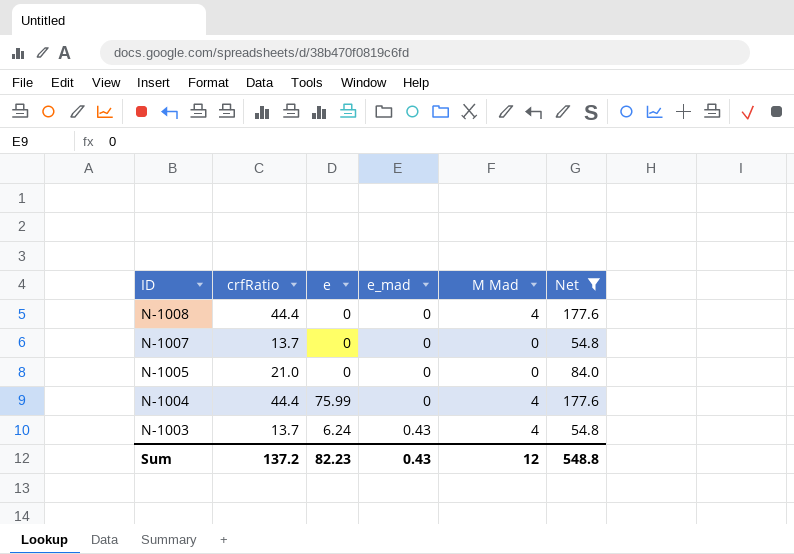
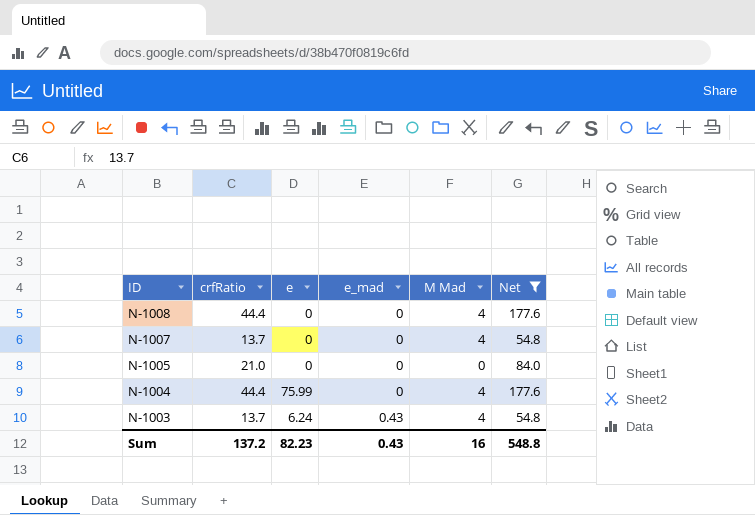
N-1007 | M Mad: 0 -> 4
Sum | M Mad: 12 -> 16

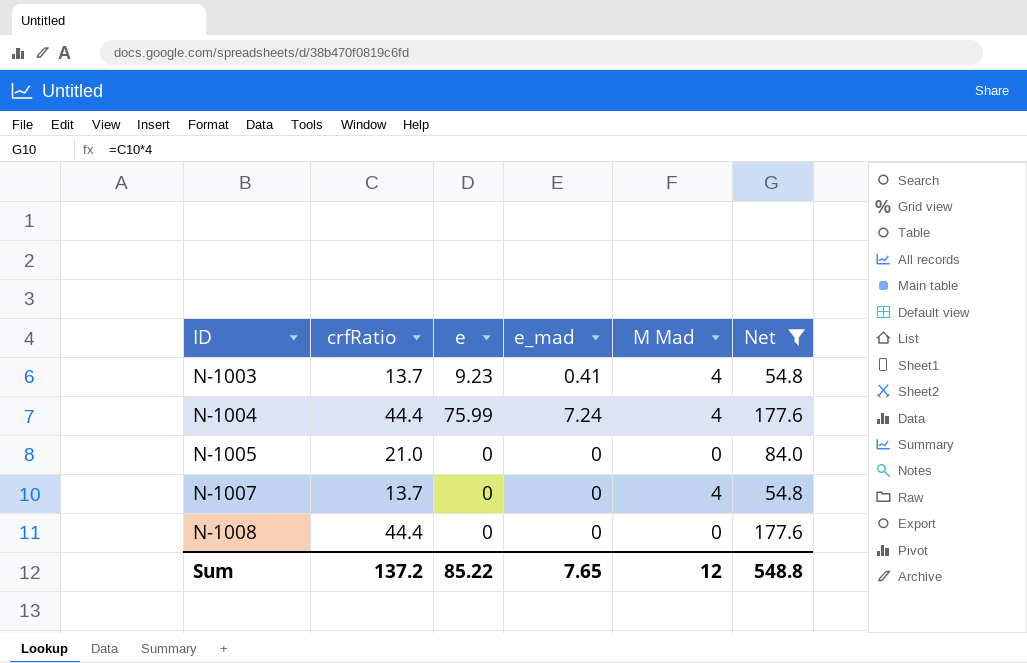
row order: ID descending -> ID ascending
N-1003 | e: 6.24 -> 9.23
N-1003 | e_mad: 0.43 -> 0.41
N-1004 | e_mad: 0 -> 7.24
N-1008 | M Mad: 4 -> 0
Sum | e: 82.23 -> 85.22
Sum | e_mad: 0.43 -> 7.65
Sum | M Mad: 16 -> 12

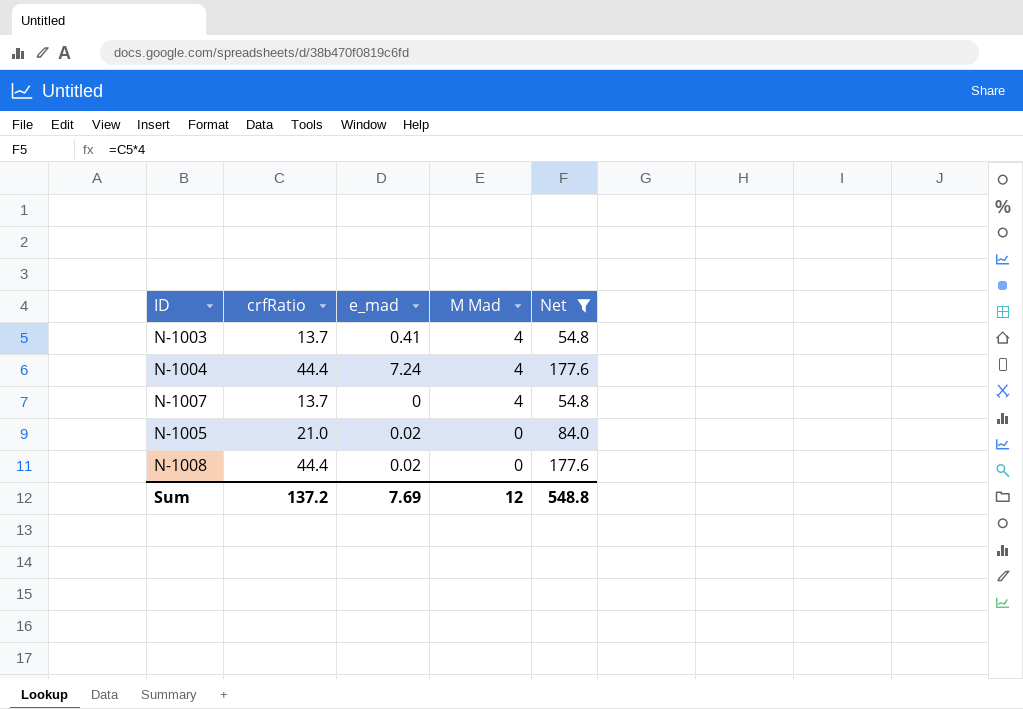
row order: ID ascending -> M Mad descending
column e | position: 3 -> none
N-1005 | e_mad: 0 -> 0.02
N-1008 | e_mad: 0 -> 0.02
Sum | e_mad: 7.65 -> 7.69

